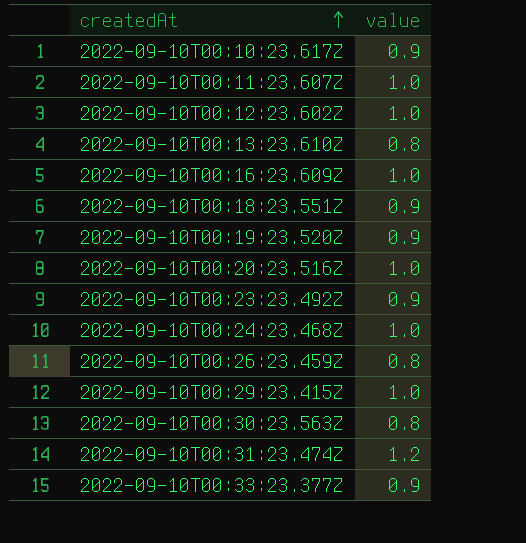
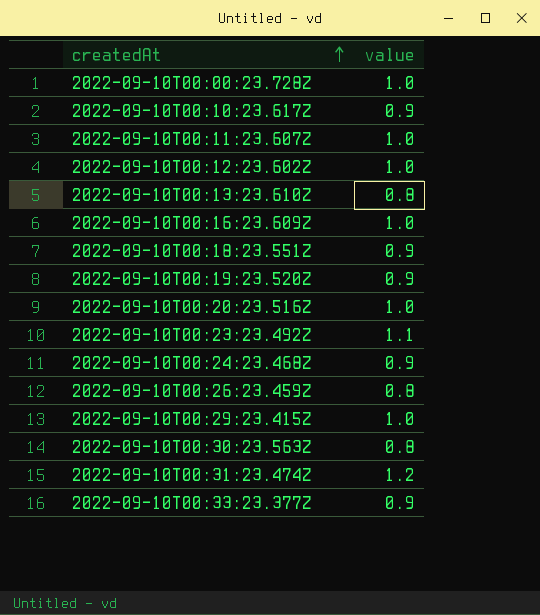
row 2022-09-10T00:00:23.728Z: none -> 1.0
2022-09-10T00:23:23.492Z | value: 0.9 -> 1.1
2022-09-10T00:24:23.468Z | value: 1.0 -> 0.9

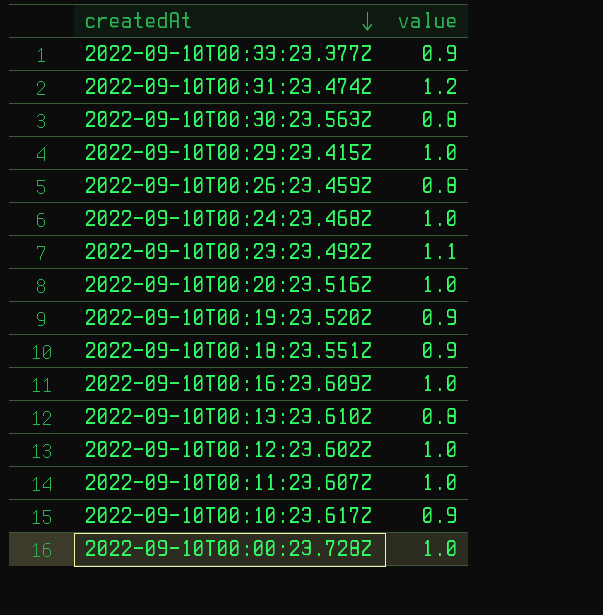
row order: createdAt ascending -> createdAt descending
2022-09-10T00:24:23.468Z | value: 0.9 -> 1.0

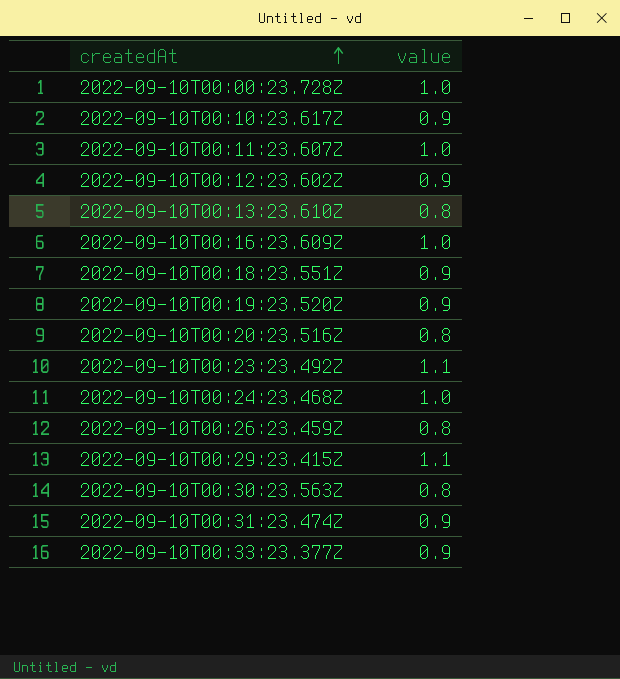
row order: createdAt descending -> createdAt ascending
2022-09-10T00:12:23.602Z | value: 1.0 -> 0.9
2022-09-10T00:20:23.516Z | value: 1.0 -> 0.8
2022-09-10T00:29:23.415Z | value: 1.0 -> 1.1
2022-09-10T00:31:23.474Z | value: 1.2 -> 0.9

